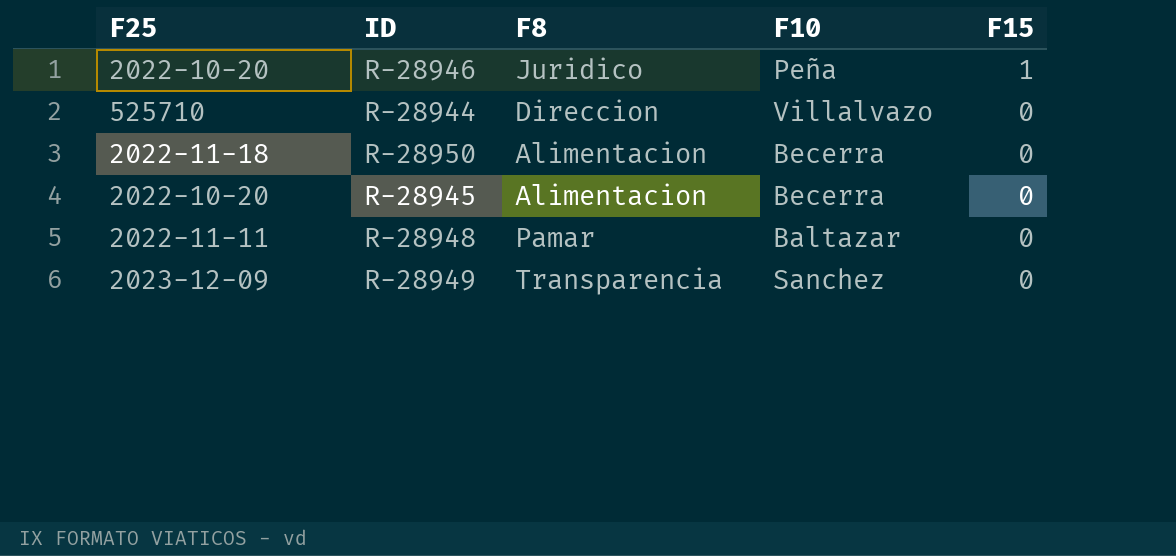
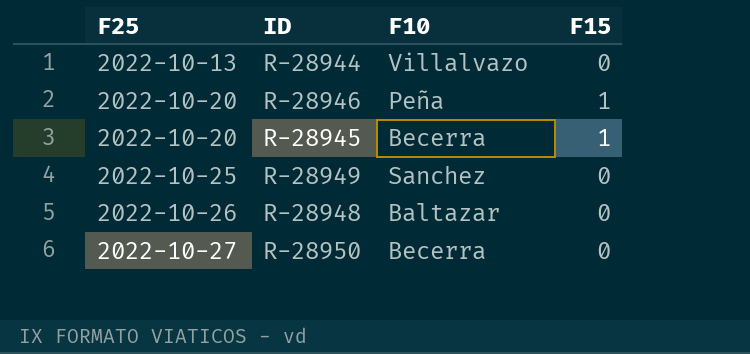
row order: F15 descending -> F25 ascending
column F8 | position: 3 -> none
R-28944 | F25: 525710 -> 2022-10-13
R-28945 | F15: 0 -> 1
R-28949 | F25: 2023-12-09 -> 2022-10-25
R-28948 | F25: 2022-11-11 -> 2022-10-26
R-28950 | F25: 2022-11-18 -> 2022-10-27

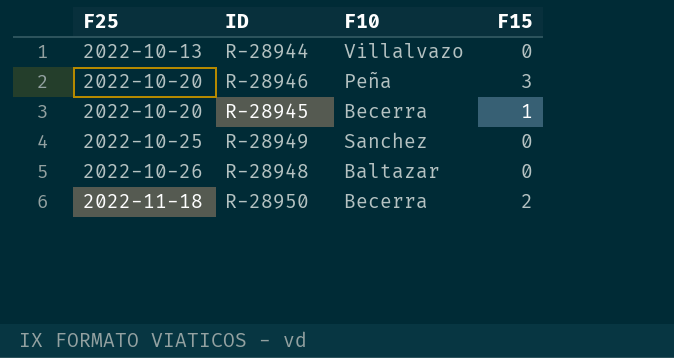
R-28946 | F15: 1 -> 3
R-28950 | F25: 2022-10-27 -> 2022-11-18
R-28950 | F15: 0 -> 2

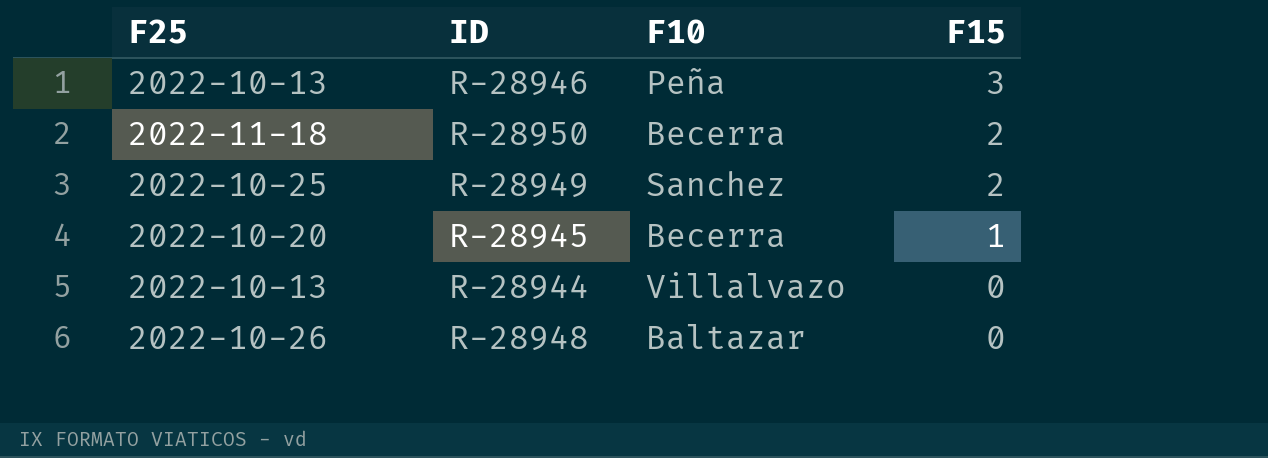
row order: F25 ascending -> F15 descending
R-28946 | F25: 2022-10-20 -> 2022-10-13
R-28949 | F15: 0 -> 2

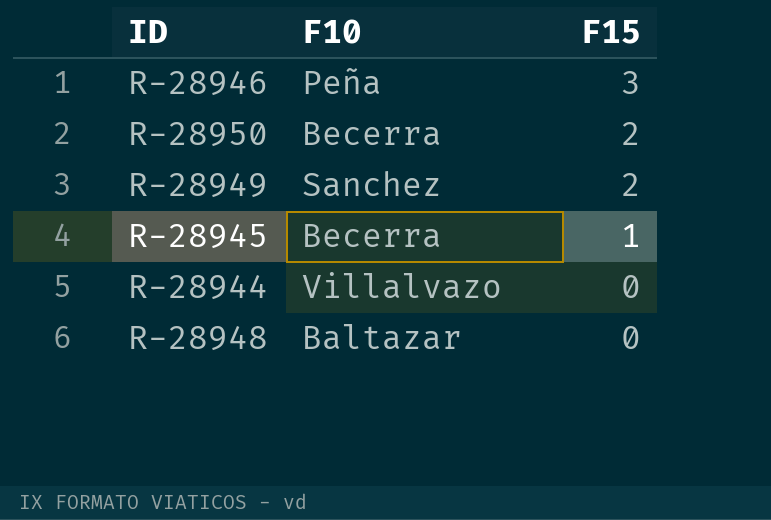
column F25 | position: 1 -> none

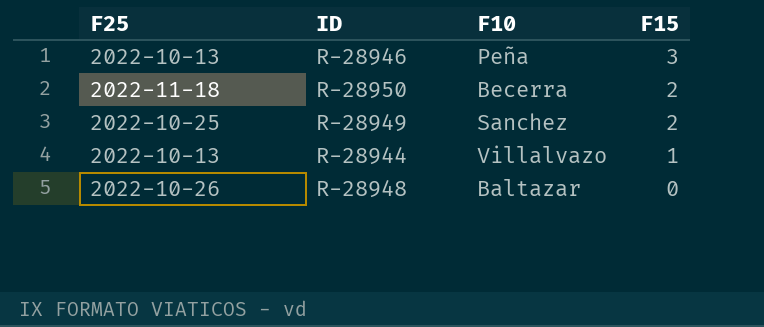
column F25 | position: none -> 1
row R-28945: Becerra | 1 -> none
R-28944 | F15: 0 -> 1

